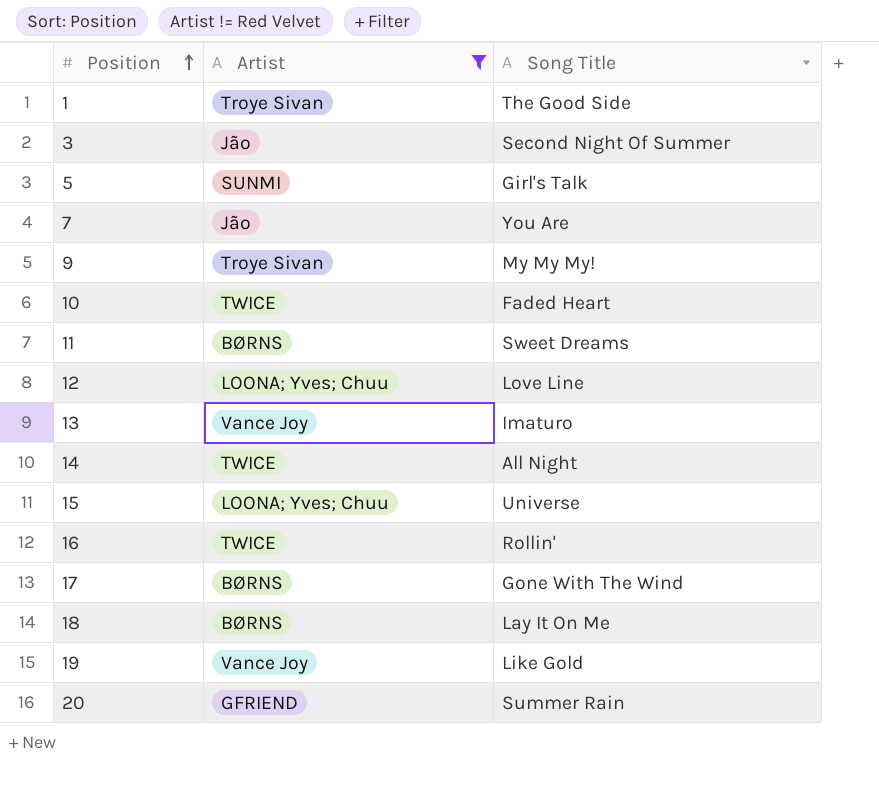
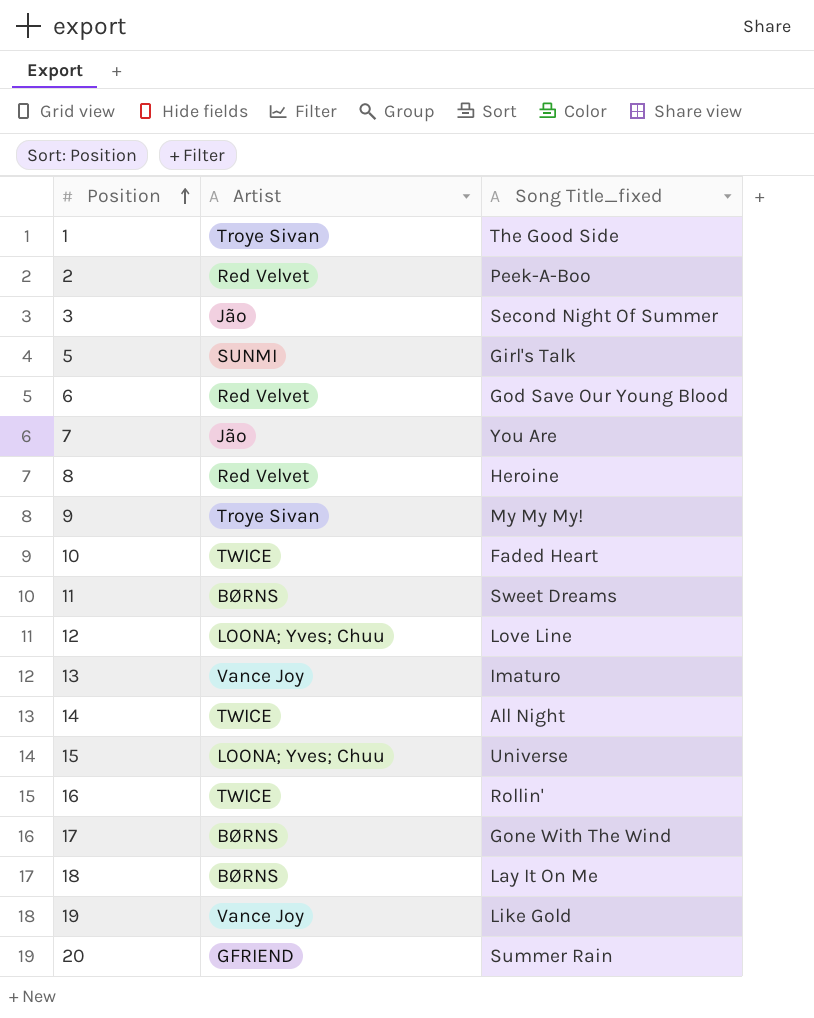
filter: Artist != Red Velvet -> none
column name: Song Title -> Song Title_fixed

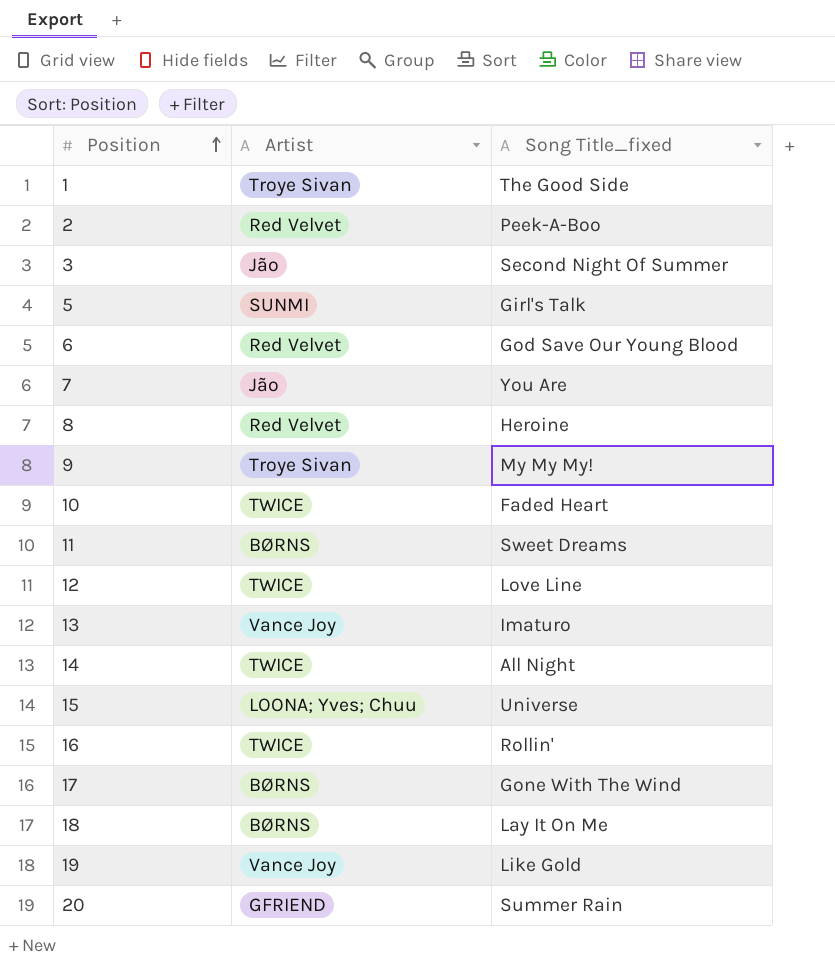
12 | Artist: LOONA; Yves; Chuu -> TWICE

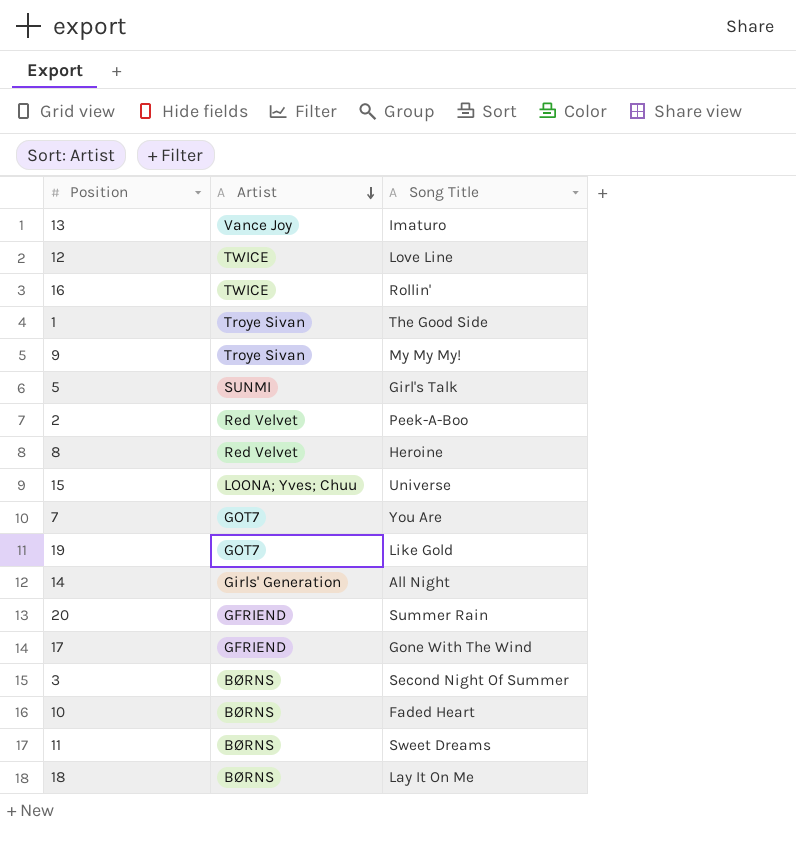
row order: Position ascending -> Artist descending
column name: Song Title_fixed -> Song Title
row 6: Red Velvet | God Save Our Young Blood -> none
7 | Artist: Jão -> GOT7
19 | Artist: Vance Joy -> GOT7
14 | Artist: TWICE -> Girls' Generation
17 | Artist: BØRNS -> GFRIEND
3 | Artist: Jão -> BØRNS
10 | Artist: TWICE -> BØRNS

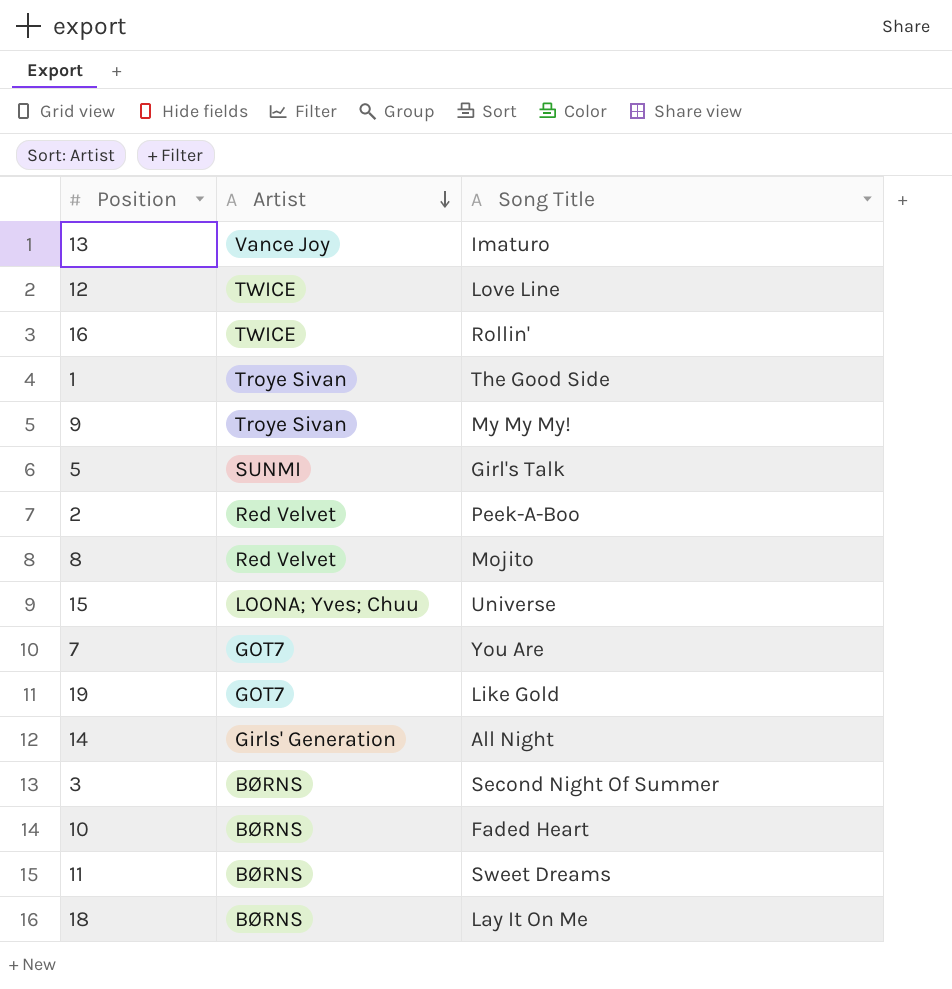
row 20: GFRIEND | Summer Rain -> none
row 17: GFRIEND | Gone With The Wind -> none
8 | Song Title: Heroine -> Mojito

